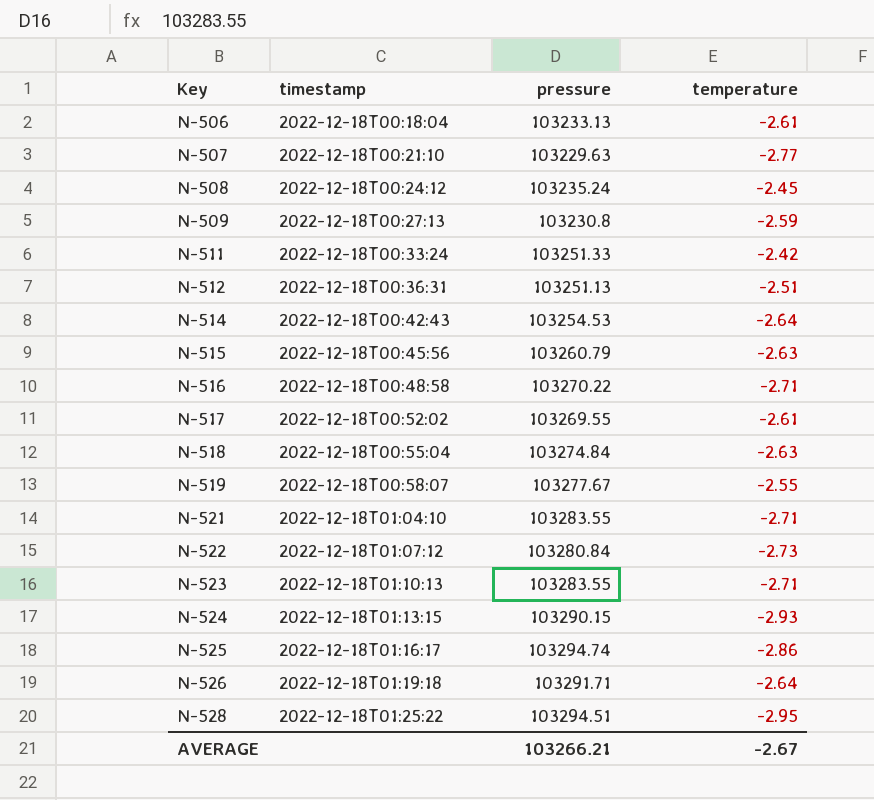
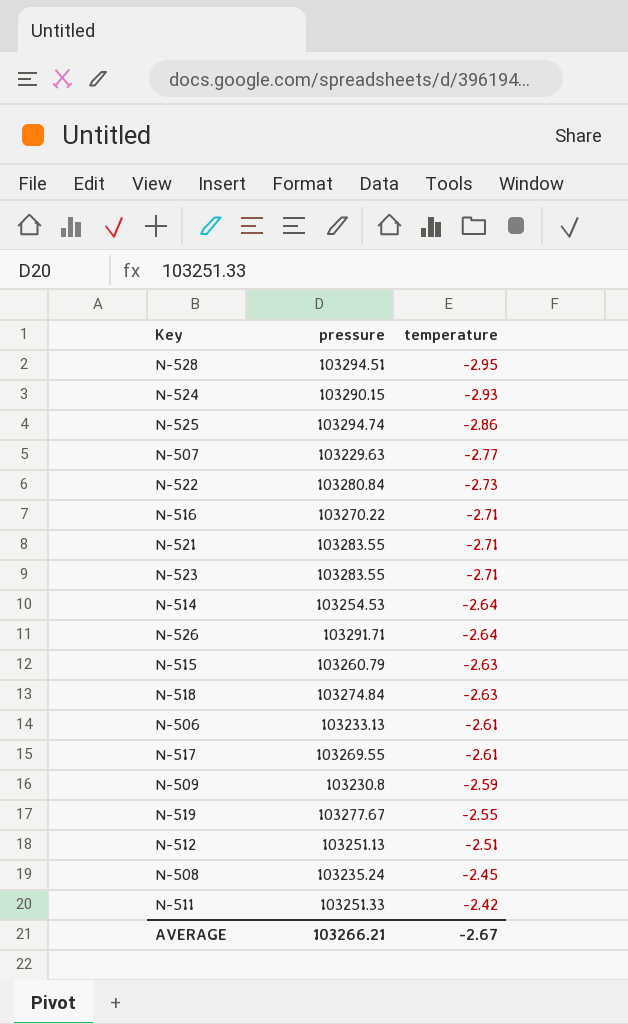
row order: Key ascending -> temperature ascending
column timestamp | position: 2 -> none

